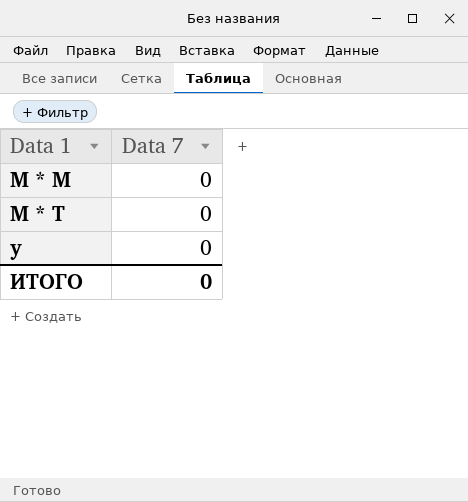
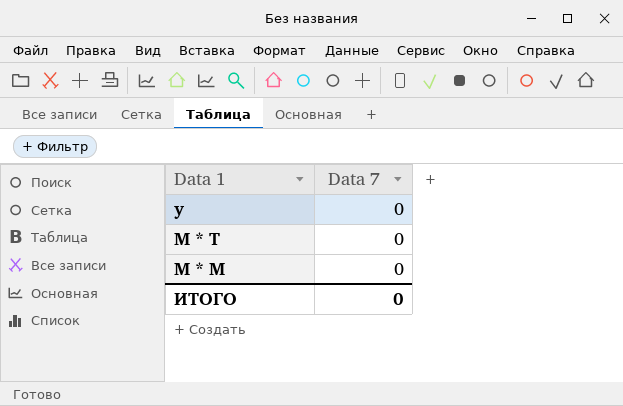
row order: Data 1 ascending -> Data 1 descending

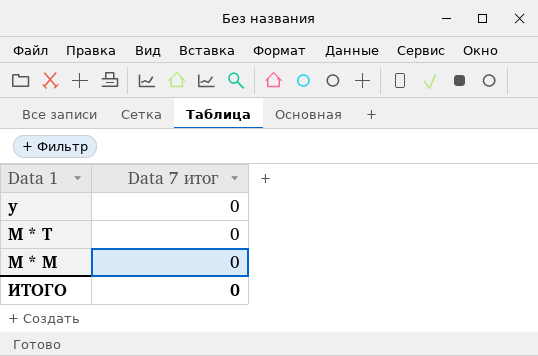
column name: Data 7 -> Data 7 итог

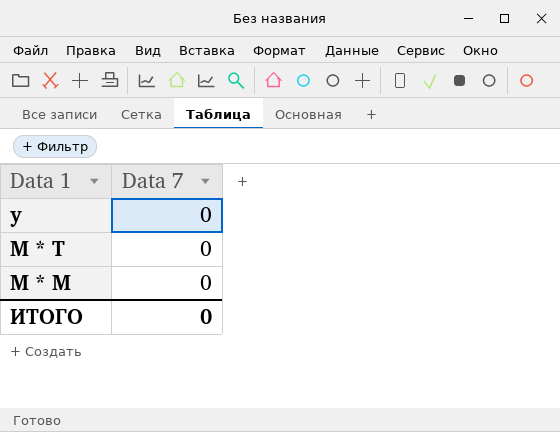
column name: Data 7 итог -> Data 7

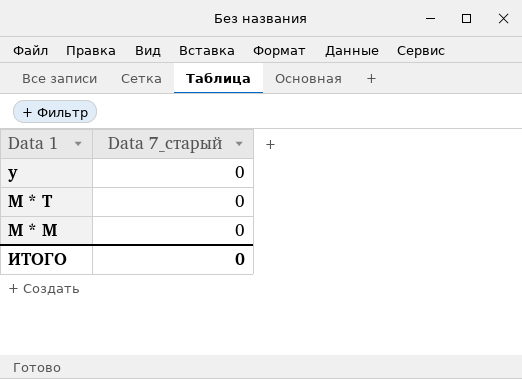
column name: Data 7 -> Data 7_старый

